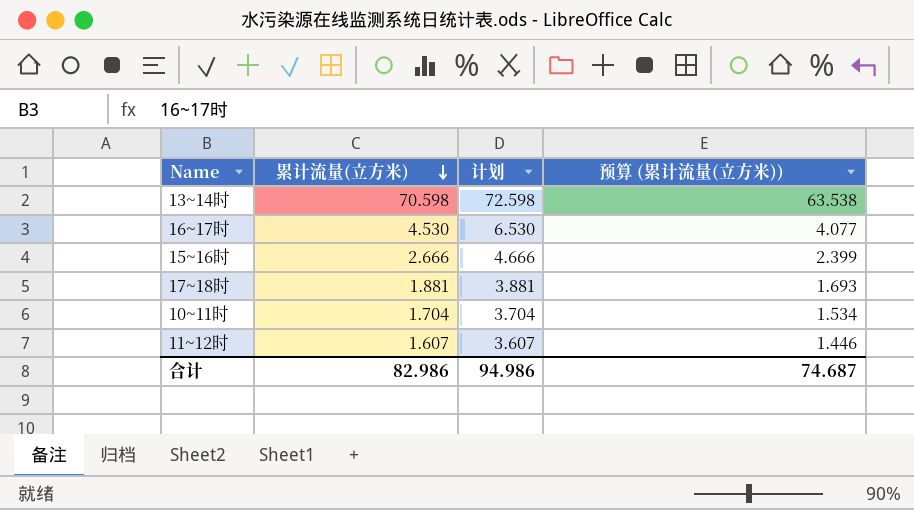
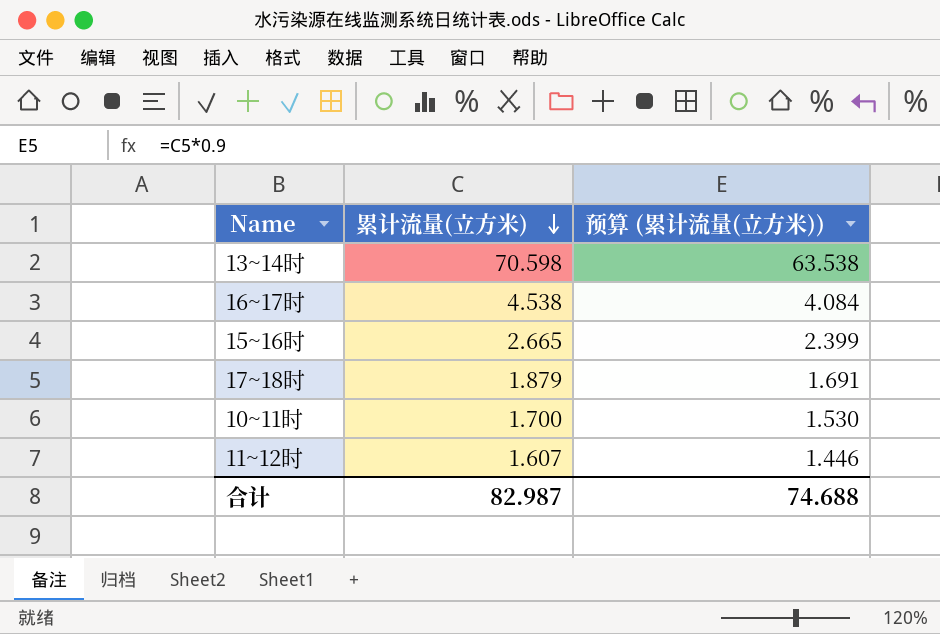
column 计划 | formula: [累计流量(立方米)] + 2 -> none
16~17时 | 累计流量(立方米): 4.530 -> 4.538
16~17时 | 预算 (累计流量(立方米)): 4.077 -> 4.084
15~16时 | 累计流量(立方米): 2.666 -> 2.665
17~18时 | 累计流量(立方米): 1.881 -> 1.879
17~18时 | 预算 (累计流量(立方米)): 1.693 -> 1.691
10~11时 | 累计流量(立方米): 1.704 -> 1.700
10~11时 | 预算 (累计流量(立方米)): 1.534 -> 1.530
合计 | 累计流量(立方米): 82.986 -> 82.987
合计 | 预算 (累计流量(立方米)): 74.687 -> 74.688

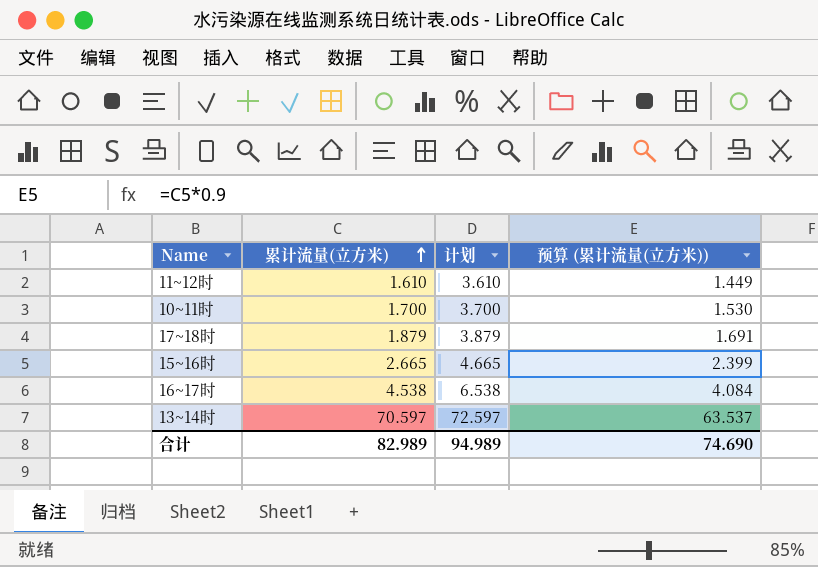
row order: 累计流量(立方米) descending -> 累计流量(立方米) ascending
column 计划 | formula: none -> [累计流量(立方米)] + 2
11~12时 | 累计流量(立方米): 1.607 -> 1.610
11~12时 | 预算 (累计流量(立方米)): 1.446 -> 1.449
13~14时 | 累计流量(立方米): 70.598 -> 70.597
13~14时 | 预算 (累计流量(立方米)): 63.538 -> 63.537
合计 | 累计流量(立方米): 82.987 -> 82.989
合计 | 预算 (累计流量(立方米)): 74.688 -> 74.690

